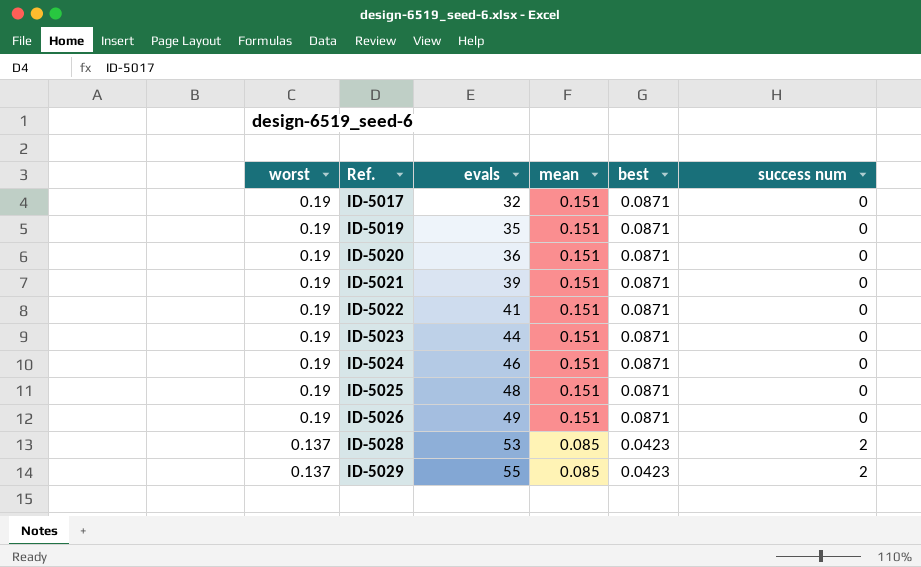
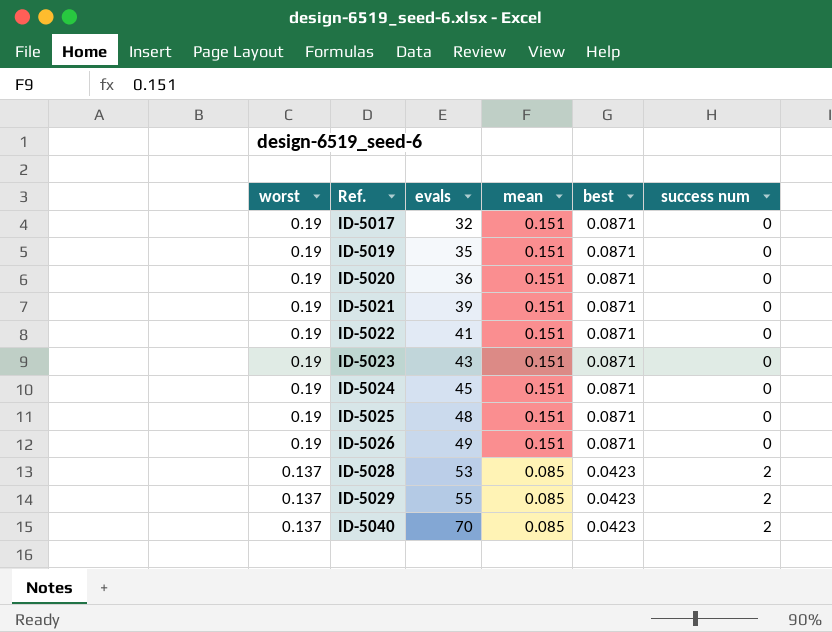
ID-5023 | evals: 44 -> 43
ID-5024 | evals: 46 -> 45
row ID-5040: none -> 0.137 | 70 | 0.085 | 0.0423 | 2

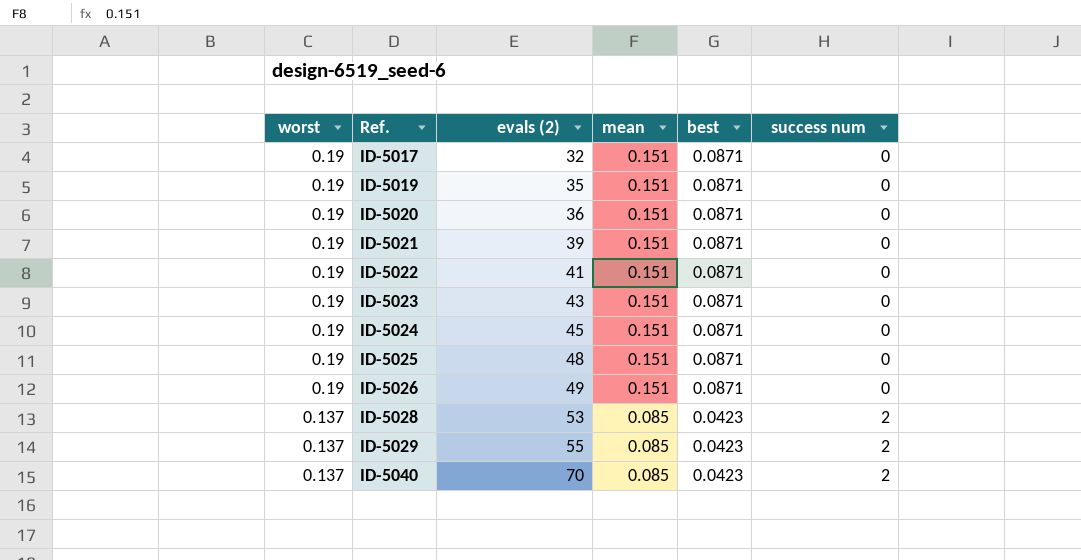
column name: evals -> evals (2)

